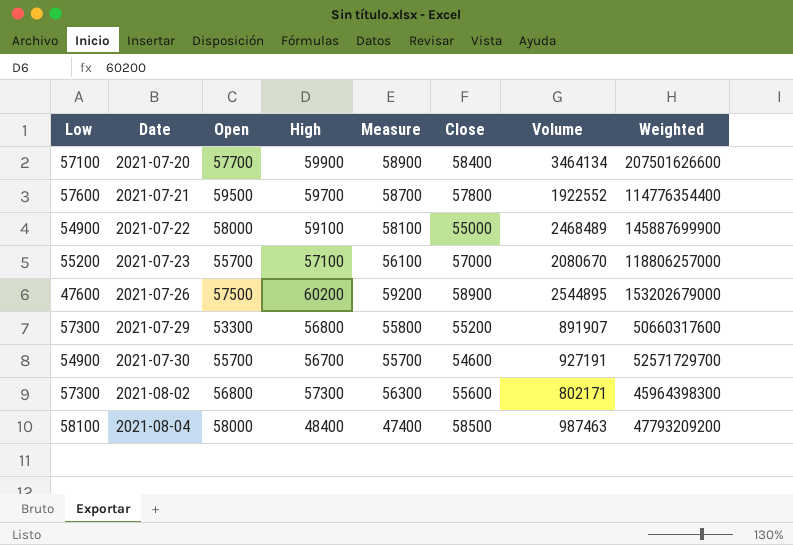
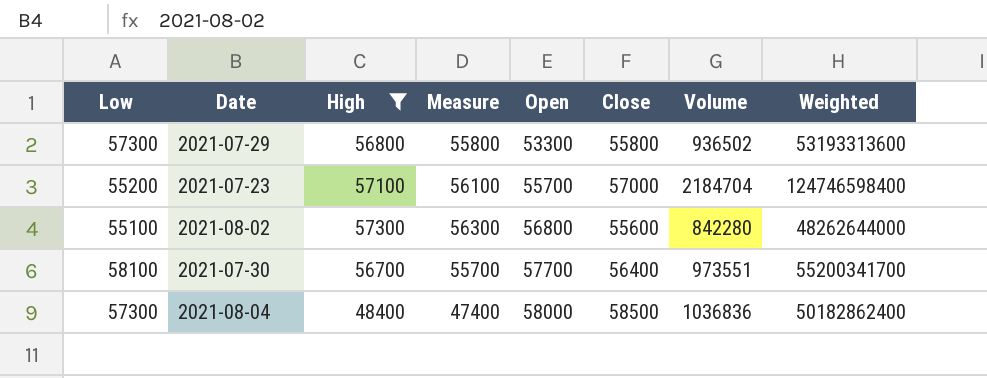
filter: none -> High <= 57300
row order: Date ascending -> Open ascending
column Open | position: 3 -> 5
2021-07-29 | Close: 55200 -> 55800
2021-07-29 | Volume: 891907 -> 936502
2021-07-29 | Weighted: 50660317600 -> 53193313600
2021-07-23 | Volume: 2080670 -> 2184704
2021-07-23 | Weighted: 118806257000 -> 124746598400
2021-08-02 | Low: 57300 -> 55100
2021-08-02 | Volume: 802171 -> 842280
2021-08-02 | Weighted: 45964398300 -> 48262644000
2021-07-30 | Low: 54900 -> 58100
2021-07-30 | Open: 55700 -> 57700
2021-07-30 | Close: 54600 -> 56400
2021-07-30 | Volume: 927191 -> 973551
2021-07-30 | Weighted: 52571729700 -> 55200341700
2021-08-04 | Low: 58100 -> 57300
2021-08-04 | Volume: 987463 -> 1036836
2021-08-04 | Weighted: 47793209200 -> 50182862400

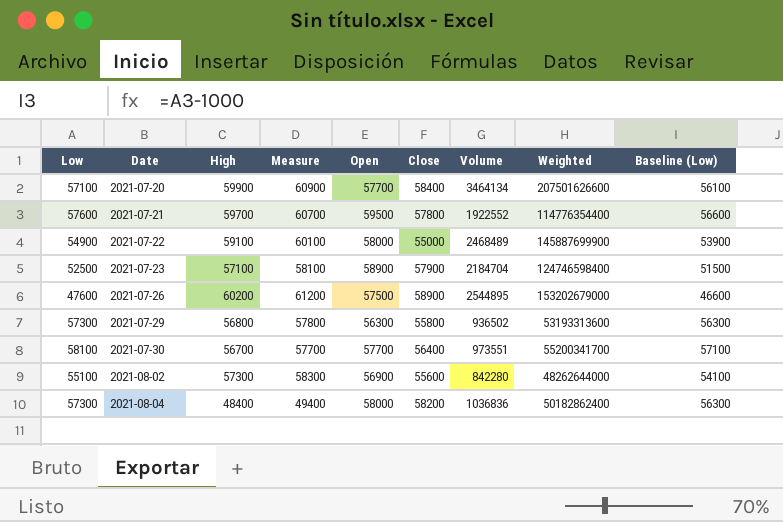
filter: High <= 57300 -> none
row order: Open ascending -> Date ascending
column Measure | formula: [High] - 1000 -> [High] + 1000
column Baseline (Low) | formula: none -> [Low] - 1000
2021-07-23 | Low: 55200 -> 52500
2021-07-23 | Open: 55700 -> 58900
2021-07-23 | Close: 57000 -> 57900
2021-07-29 | Open: 53300 -> 56300
2021-08-02 | Open: 56800 -> 56900
2021-08-04 | Close: 58500 -> 58200

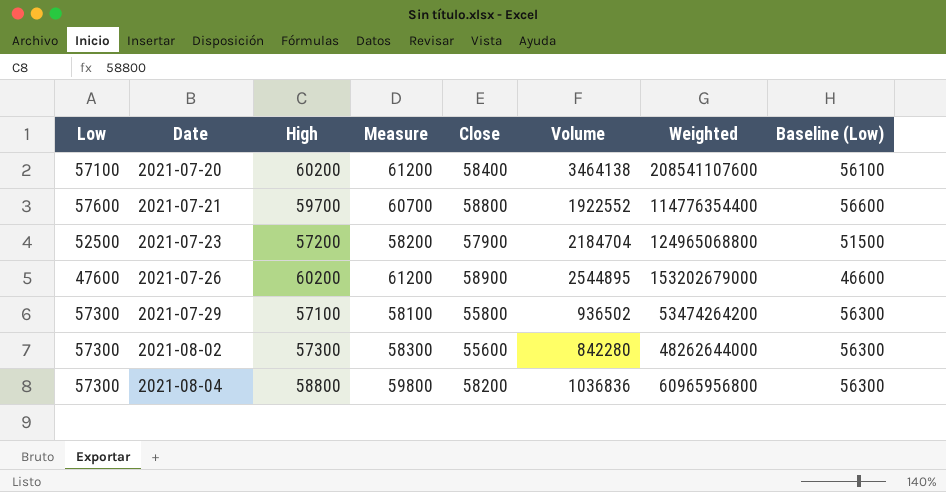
column Open | position: 5 -> none
row 2021-07-22: 54900 | 59100 | 60100 | 58000 | 55000 | 2468489 | 145887699900 | 53900 -> none
row 2021-07-30: 58100 | 56700 | 57700 | 57700 | 56400 | 973551 | 55200341700 | 57100 -> none
2021-07-20 | High: 59900 -> 60200
2021-07-20 | Measure: 60900 -> 61200
2021-07-20 | Volume: 3464134 -> 3464138
2021-07-20 | Weighted: 207501626600 -> 208541107600
2021-07-21 | Close: 57800 -> 58800
2021-07-23 | High: 57100 -> 57200
2021-07-23 | Measure: 58100 -> 58200
2021-07-23 | Weighted: 124746598400 -> 124965068800
2021-07-29 | High: 56800 -> 57100
2021-07-29 | Measure: 57800 -> 58100
2021-07-29 | Weighted: 53193313600 -> 53474264200
2021-08-02 | Low: 55100 -> 57300
2021-08-02 | Baseline (Low): 54100 -> 56300
2021-08-04 | High: 48400 -> 58800
2021-08-04 | Measure: 49400 -> 59800
2021-08-04 | Weighted: 50182862400 -> 60965956800

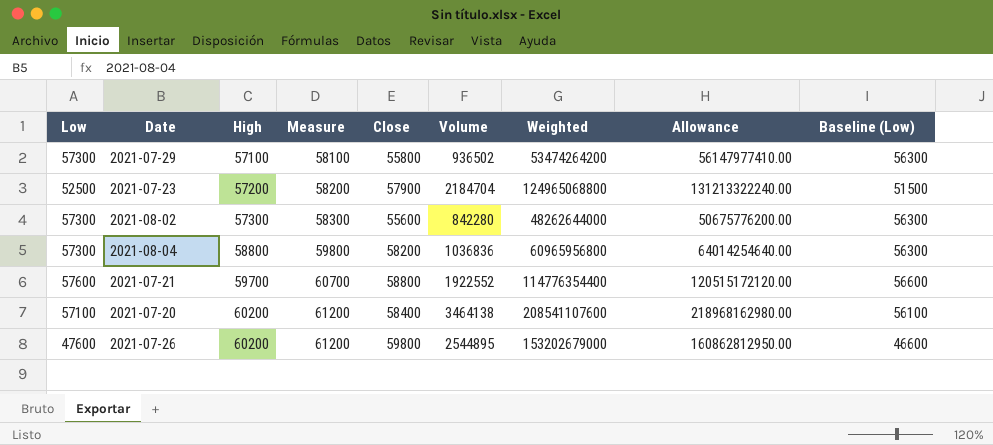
row order: Date ascending -> High ascending
column Allowance | formula: none -> [Weighted] * 1.05
2021-07-26 | Close: 58900 -> 59800

